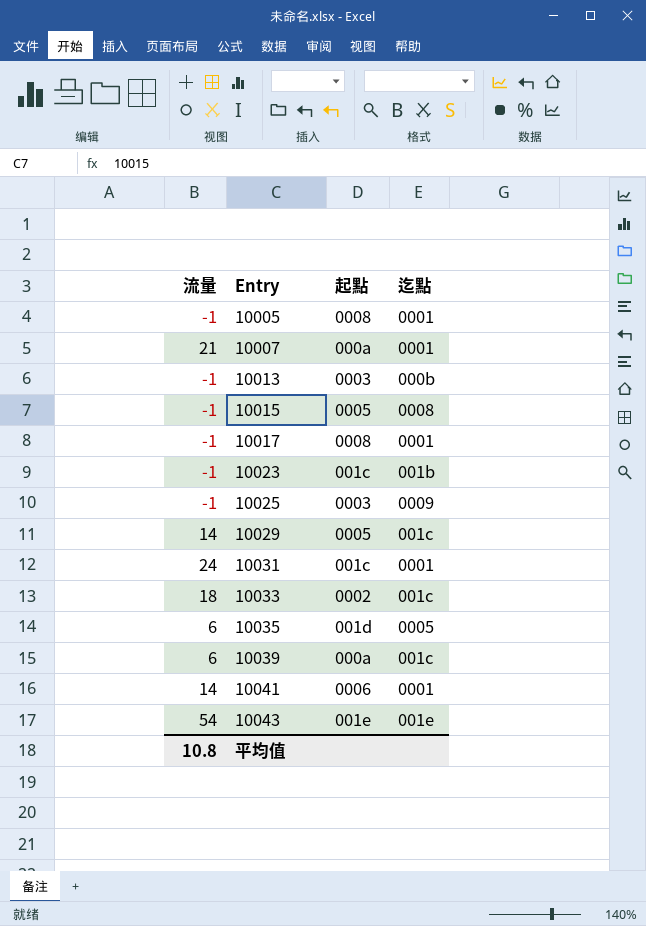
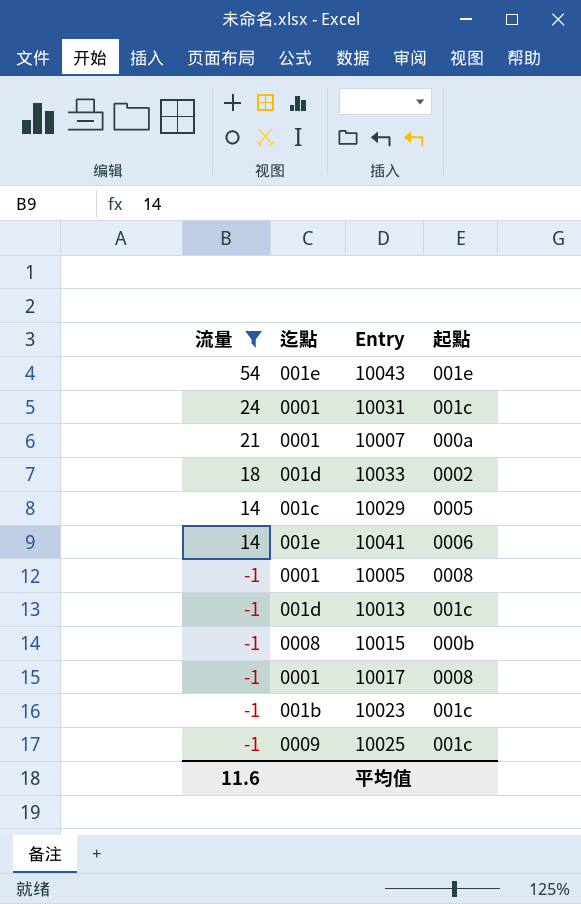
filter: none -> 流量 != 6
row order: Entry ascending -> 流量 descending
column 迄點 | position: 4 -> 2
10033 | 迄點: 001c -> 001d
10041 | 迄點: 0001 -> 001e
10013 | 迄點: 000b -> 001d
10013 | 起點: 0003 -> 001c
10015 | 起點: 0005 -> 000b
10025 | 起點: 0003 -> 001c
平均值 | 流量: 10.8 -> 11.6

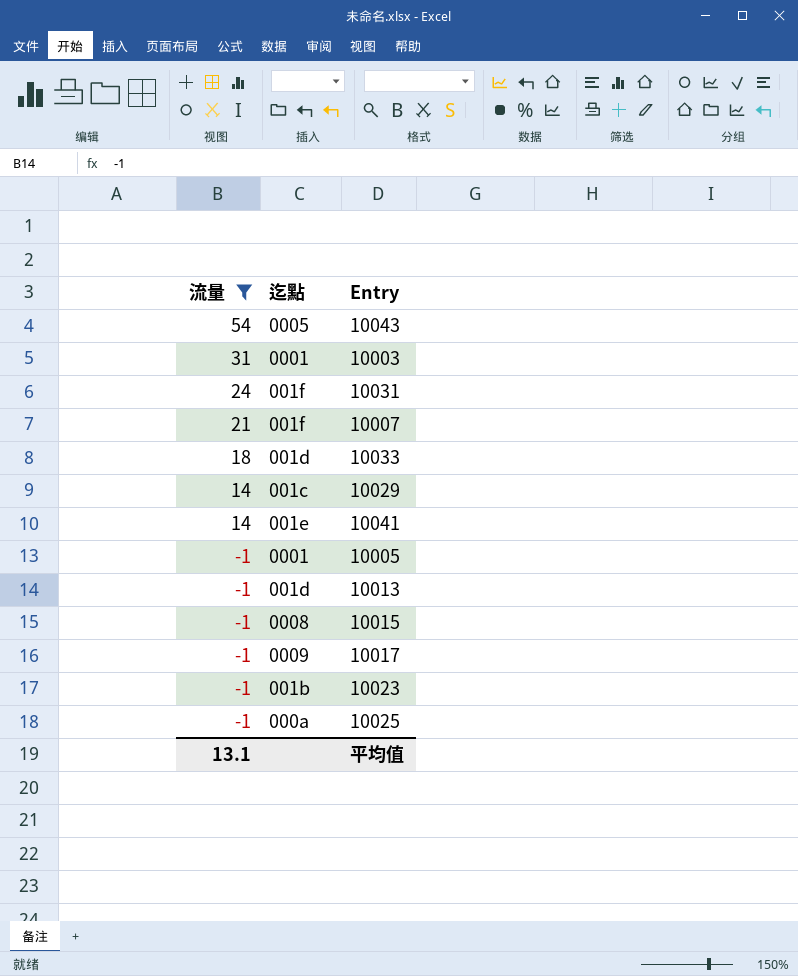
column 起點 | position: 4 -> none
10043 | 迄點: 001e -> 0005
row 10003: none -> 31 | 0001
10031 | 迄點: 0001 -> 001f
10007 | 迄點: 0001 -> 001f
10017 | 迄點: 0001 -> 0009
10025 | 迄點: 0009 -> 000a
平均值 | 流量: 11.6 -> 13.1

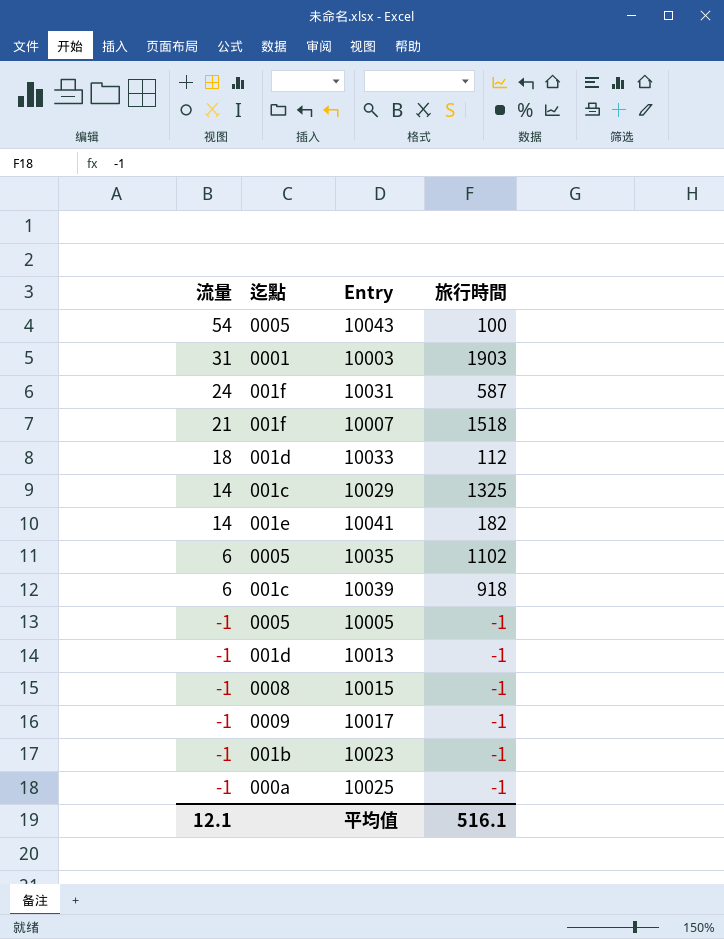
filter: 流量 != 6 -> none
column 旅行時間 | position: none -> 4
10005 | 迄點: 0001 -> 0005
平均值 | 流量: 13.1 -> 12.1

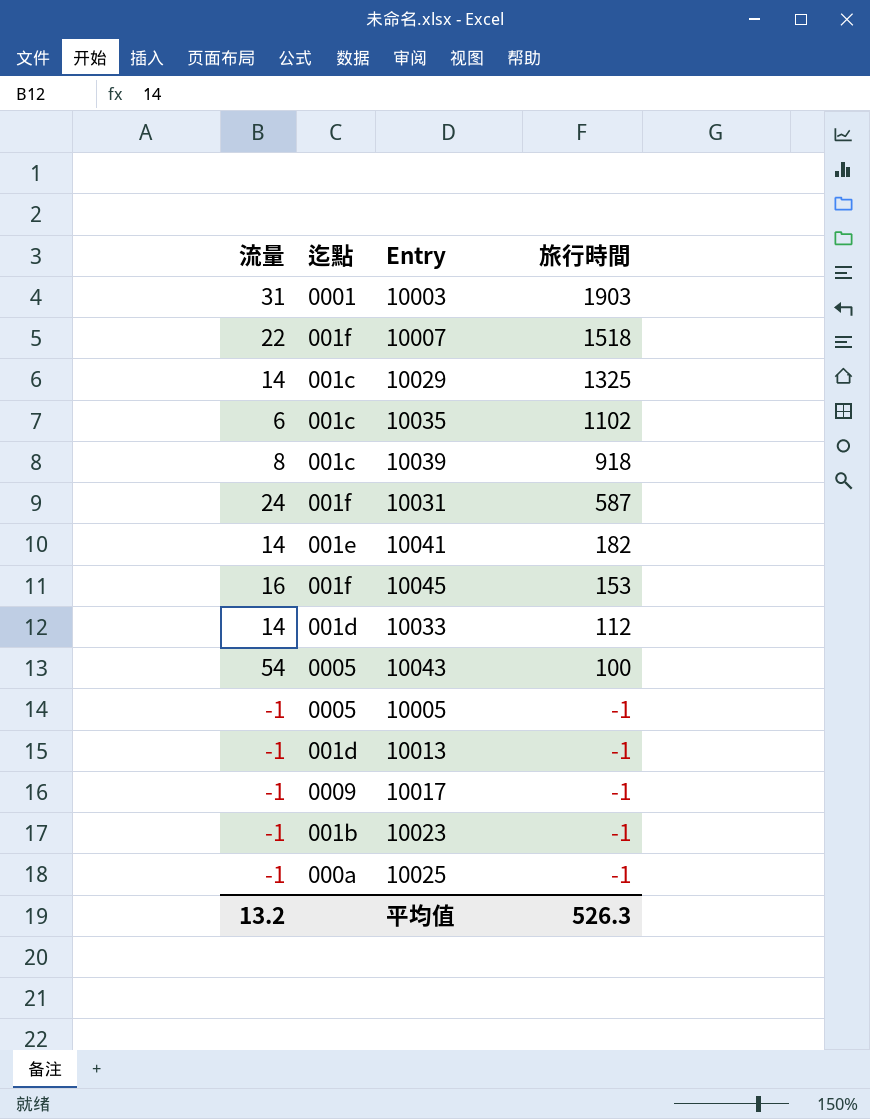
row order: 流量 descending -> 旅行時間 descending
row 10015: -1 | 0008 | -1 -> none
10007 | 流量: 21 -> 22
10035 | 迄點: 0005 -> 001c
10039 | 流量: 6 -> 8
row 10045: none -> 16 | 001f | 153
10033 | 流量: 18 -> 14
平均值 | 流量: 12.1 -> 13.2
平均值 | 旅行時間: 516.1 -> 526.3

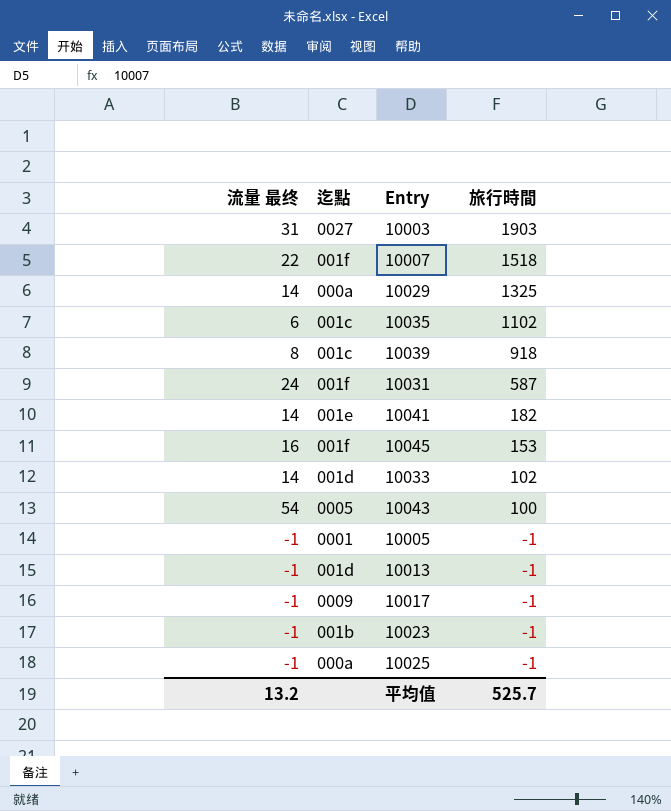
column name: 流量 -> 流量 最终
10003 | 迄點: 0001 -> 0027
10029 | 迄點: 001c -> 000a
10033 | 旅行時間: 112 -> 102
10005 | 迄點: 0005 -> 0001
平均值 | 旅行時間: 526.3 -> 525.7

